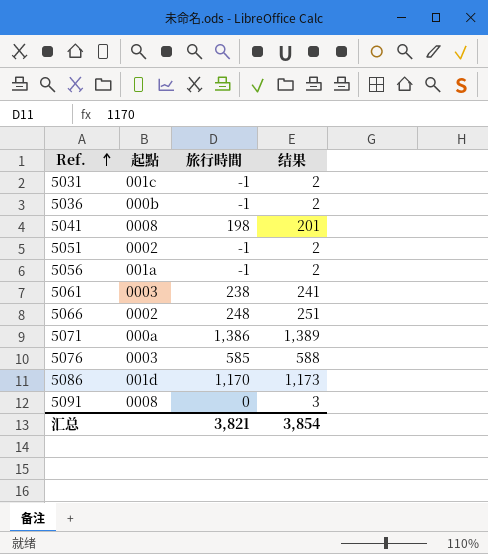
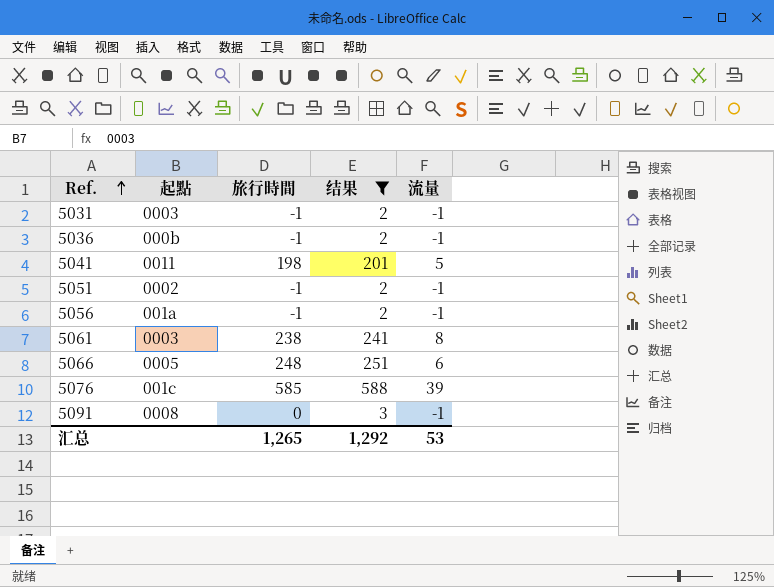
filter: none -> 结果 <= 588
column 流量 | position: none -> 5
5031 | 起點: 001c -> 0003
5041 | 起點: 0008 -> 0011
5066 | 起點: 0002 -> 0005
5076 | 起點: 0003 -> 001c
汇总 | 旅行時間: 3,821 -> 1,265
汇总 | 结果: 3,854 -> 1,292

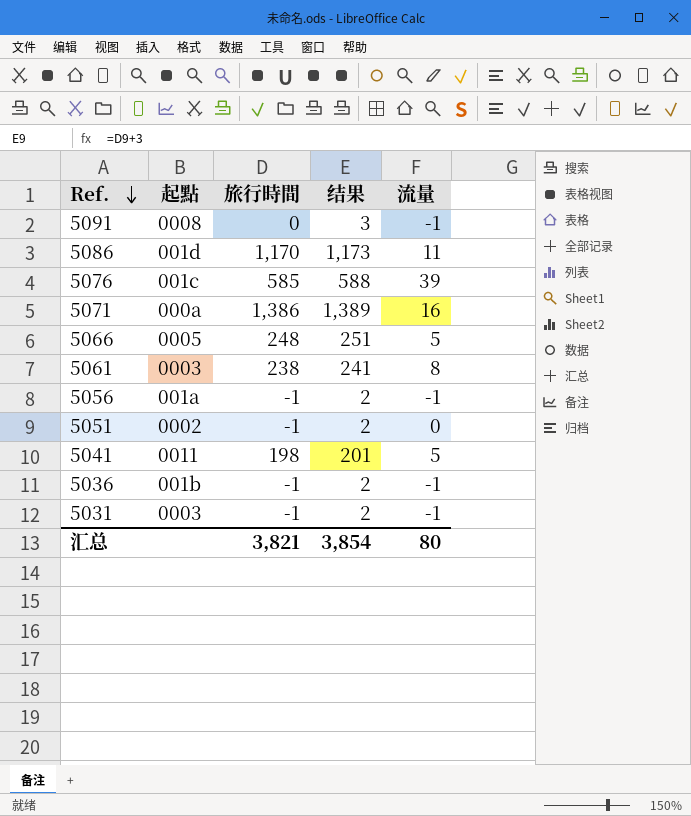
filter: 结果 <= 588 -> none
row order: Ref. ascending -> Ref. descending
5066 | 流量: 6 -> 5
5051 | 流量: -1 -> 0
5036 | 起點: 000b -> 001b
汇总 | 旅行時間: 1,265 -> 3,821
汇总 | 结果: 1,292 -> 3,854
汇总 | 流量: 53 -> 80

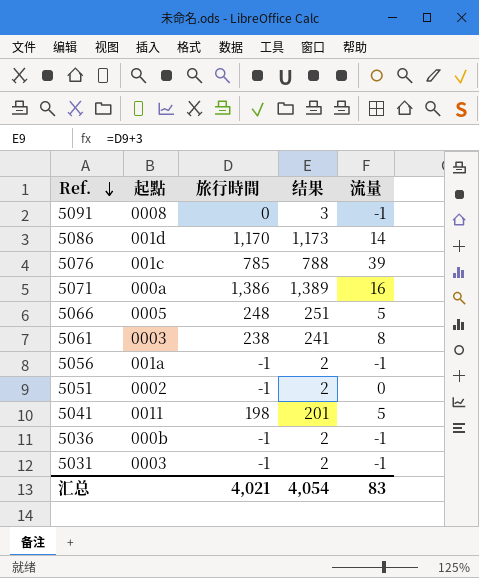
5086 | 流量: 11 -> 14
5076 | 旅行時間: 585 -> 785
5076 | 结果: 588 -> 788
5036 | 起點: 001b -> 000b
汇总 | 旅行時間: 3,821 -> 4,021
汇总 | 结果: 3,854 -> 4,054
汇总 | 流量: 80 -> 83

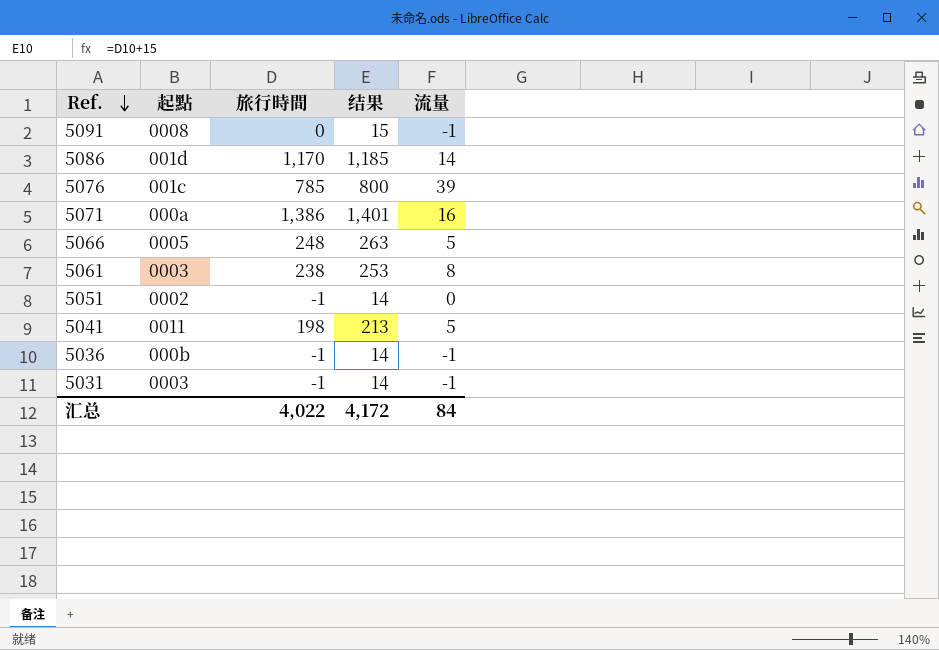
column 结果 | formula: [旅行時間] + 3 -> [旅行時間] + 15
row 5056: 001a | -1 | 2 | -1 -> none
汇总 | 旅行時間: 4,021 -> 4,022
汇总 | 结果: 4,054 -> 4,172
汇总 | 流量: 83 -> 84

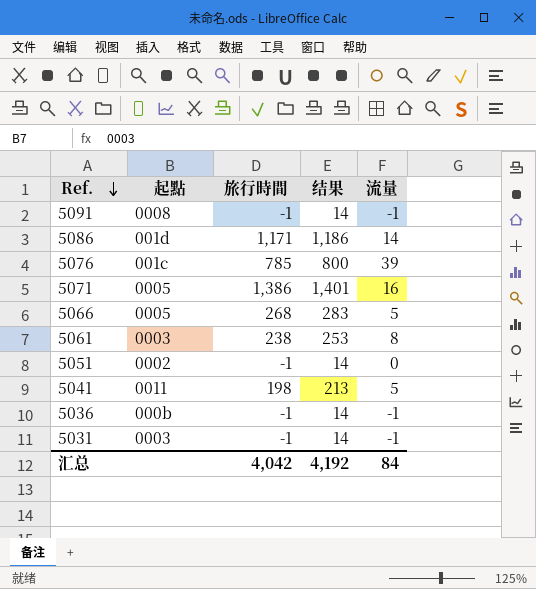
5091 | 旅行時間: 0 -> -1
5091 | 结果: 15 -> 14
5086 | 旅行時間: 1,170 -> 1,171
5086 | 结果: 1,185 -> 1,186
5071 | 起點: 000a -> 0005
5066 | 旅行時間: 248 -> 268
5066 | 结果: 263 -> 283
汇总 | 旅行時間: 4,022 -> 4,042
汇总 | 结果: 4,172 -> 4,192

